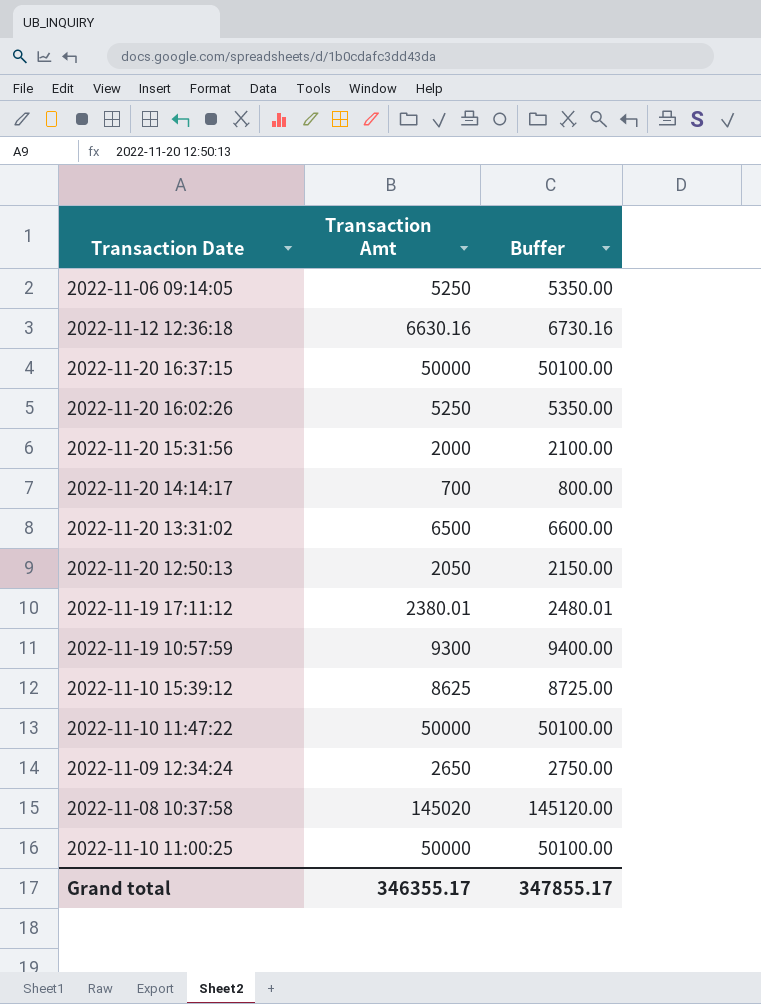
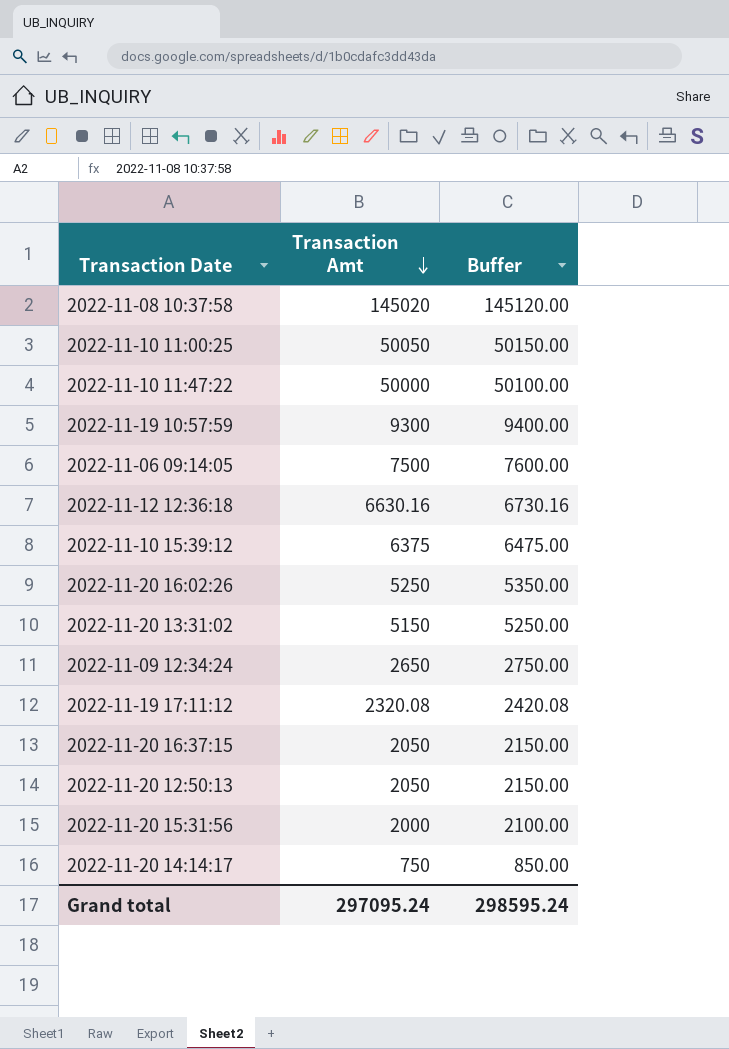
row order: none -> Transaction Amt descending
2022-11-10 11:00:25 | Transaction Amt: 50000 -> 50050
2022-11-10 11:00:25 | Buffer: 50100.00 -> 50150.00
2022-11-06 09:14:05 | Transaction Amt: 5250 -> 7500
2022-11-06 09:14:05 | Buffer: 5350.00 -> 7600.00
2022-11-10 15:39:12 | Transaction Amt: 8625 -> 6375
2022-11-10 15:39:12 | Buffer: 8725.00 -> 6475.00
2022-11-20 13:31:02 | Transaction Amt: 6500 -> 5150
2022-11-20 13:31:02 | Buffer: 6600.00 -> 5250.00
2022-11-19 17:11:12 | Transaction Amt: 2380.01 -> 2320.08
2022-11-19 17:11:12 | Buffer: 2480.01 -> 2420.08
2022-11-20 16:37:15 | Transaction Amt: 50000 -> 2050
2022-11-20 16:37:15 | Buffer: 50100.00 -> 2150.00
2022-11-20 14:14:17 | Transaction Amt: 700 -> 750
2022-11-20 14:14:17 | Buffer: 800.00 -> 850.00
Grand total | Transaction Amt: 346355.17 -> 297095.24
Grand total | Buffer: 347855.17 -> 298595.24

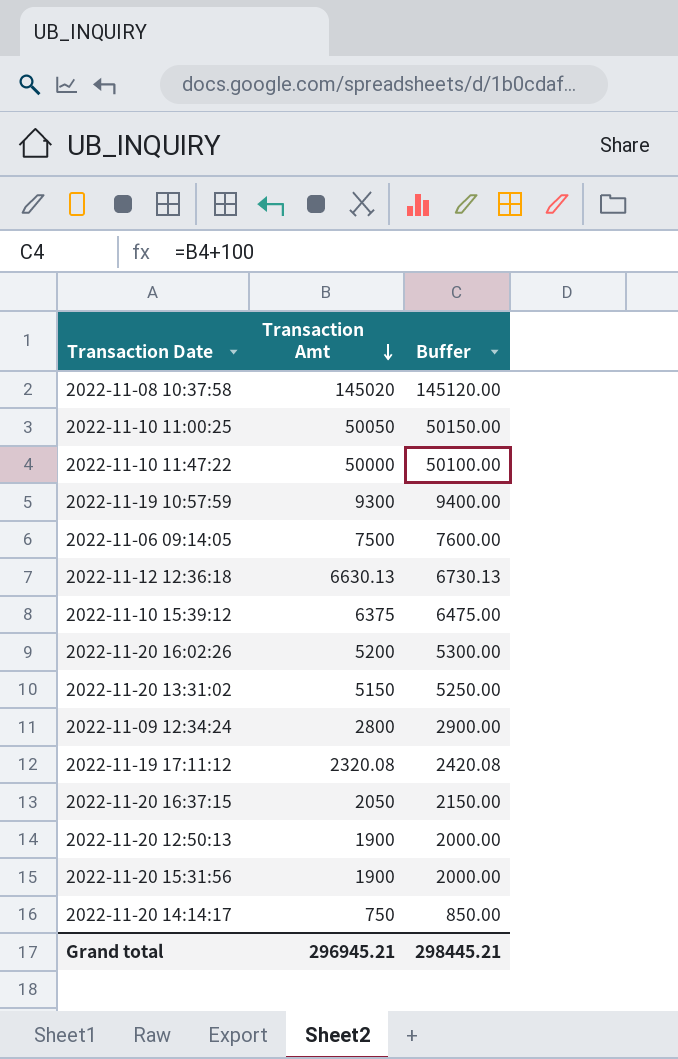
2022-11-12 12:36:18 | Transaction Amt: 6630.16 -> 6630.13
2022-11-12 12:36:18 | Buffer: 6730.16 -> 6730.13
2022-11-20 16:02:26 | Transaction Amt: 5250 -> 5200
2022-11-20 16:02:26 | Buffer: 5350.00 -> 5300.00
2022-11-09 12:34:24 | Transaction Amt: 2650 -> 2800
2022-11-09 12:34:24 | Buffer: 2750.00 -> 2900.00
2022-11-20 12:50:13 | Transaction Amt: 2050 -> 1900
2022-11-20 12:50:13 | Buffer: 2150.00 -> 2000.00
2022-11-20 15:31:56 | Transaction Amt: 2000 -> 1900
2022-11-20 15:31:56 | Buffer: 2100.00 -> 2000.00
Grand total | Transaction Amt: 297095.24 -> 296945.21
Grand total | Buffer: 298595.24 -> 298445.21

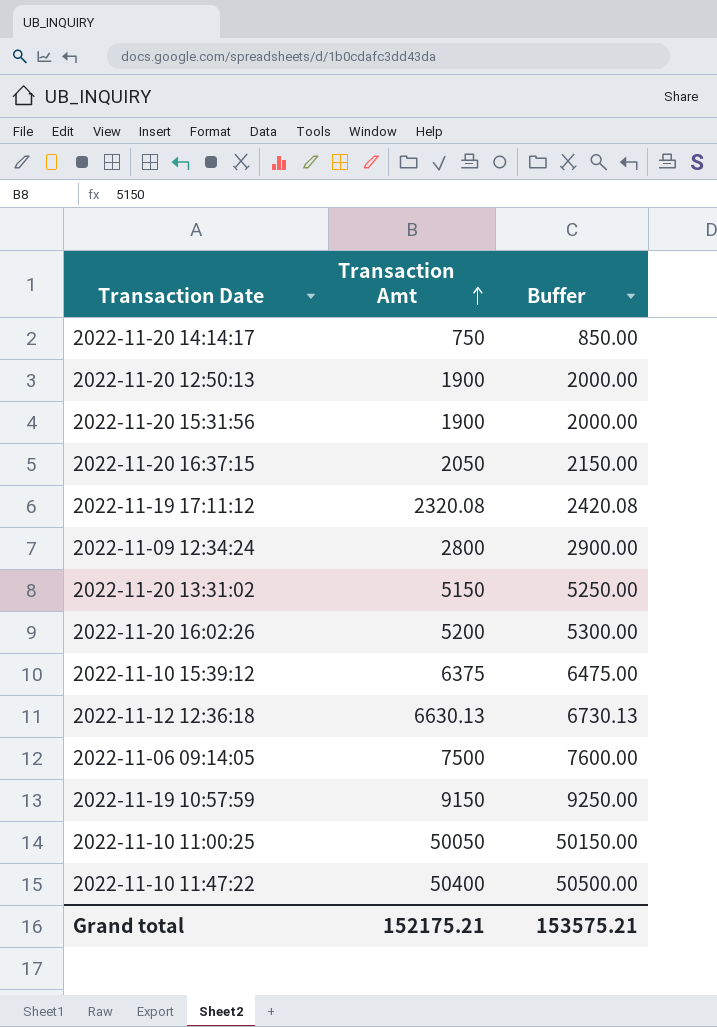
row order: Transaction Amt descending -> Transaction Amt ascending
row 2022-11-08 10:37:58: 145020 | 145120.00 -> none
2022-11-19 10:57:59 | Transaction Amt: 9300 -> 9150
2022-11-19 10:57:59 | Buffer: 9400.00 -> 9250.00
2022-11-10 11:47:22 | Transaction Amt: 50000 -> 50400
2022-11-10 11:47:22 | Buffer: 50100.00 -> 50500.00
Grand total | Transaction Amt: 296945.21 -> 152175.21
Grand total | Buffer: 298445.21 -> 153575.21

